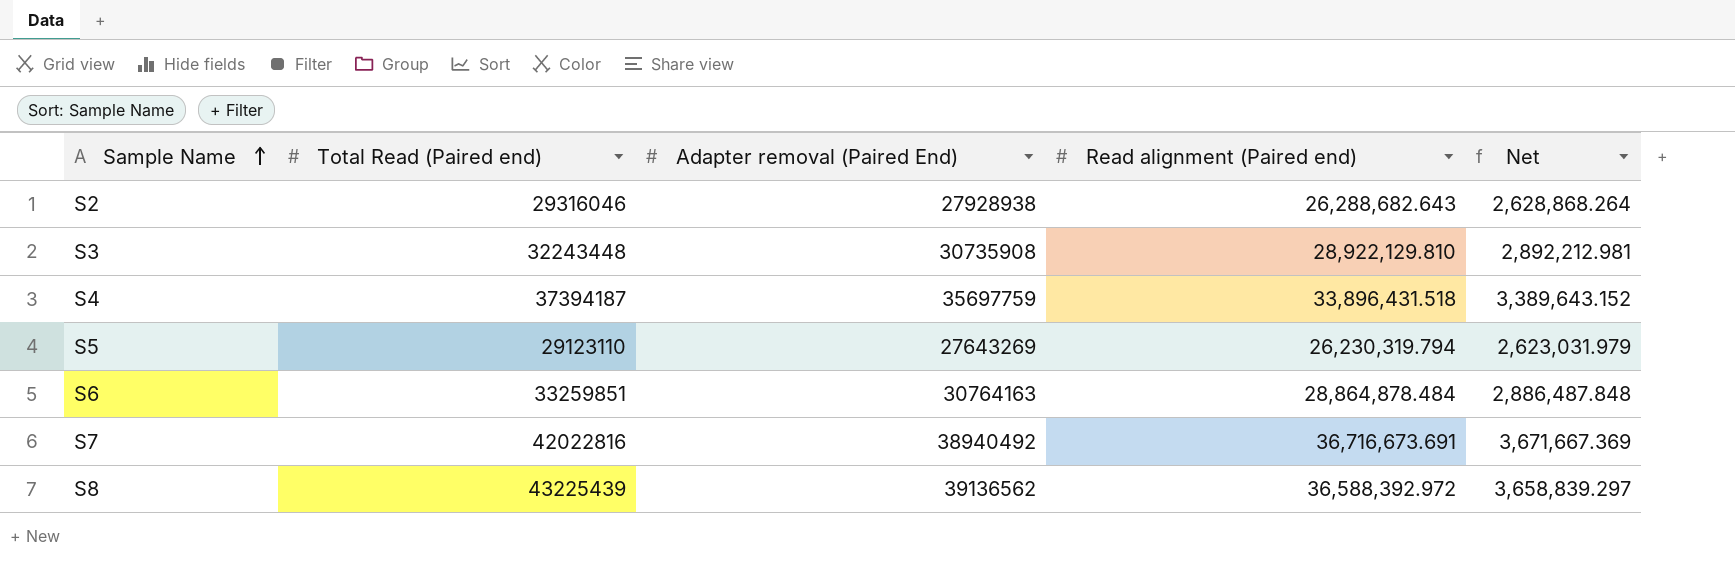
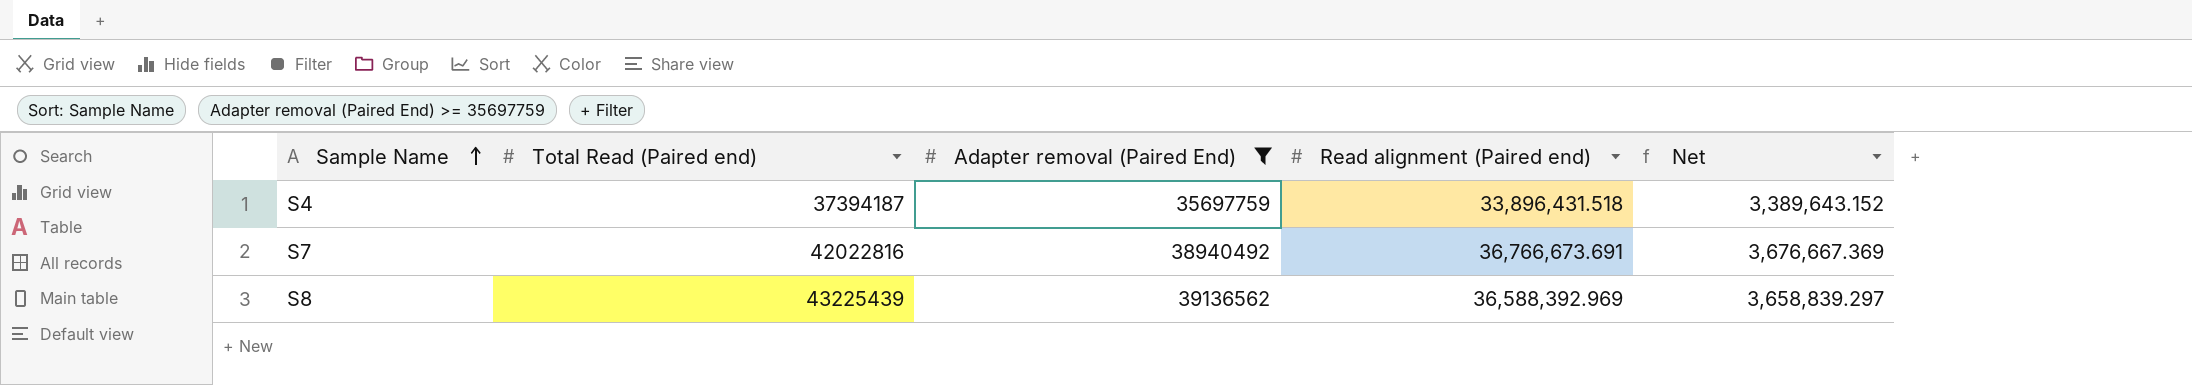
filter: none -> Adapter removal (Paired End) >= 35697759
S7 | Read alignment (Paired end): 36,716,673.691 -> 36,766,673.691
S7 | Net: 3,671,667.369 -> 3,676,667.369
S8 | Read alignment (Paired end): 36,588,392.972 -> 36,588,392.969

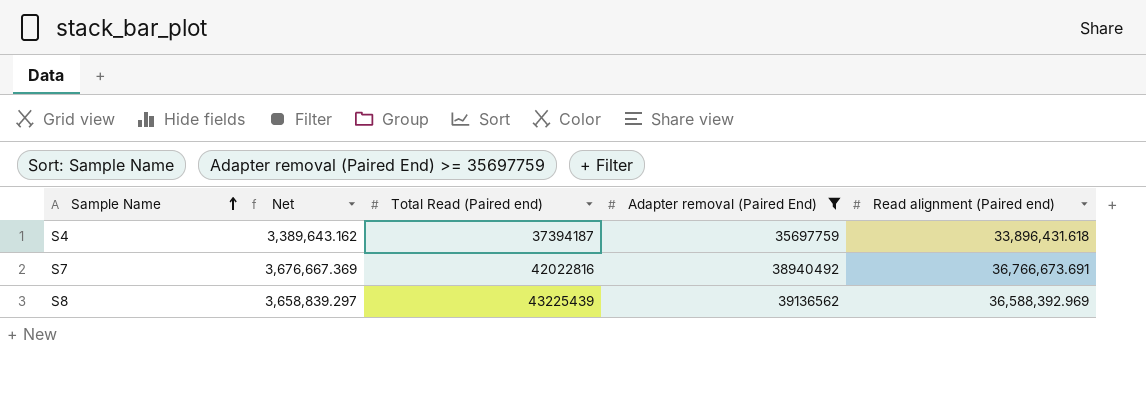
column Net | position: 5 -> 2
S4 | Net: 3,389,643.152 -> 3,389,643.162
S4 | Read alignment (Paired end): 33,896,431.518 -> 33,896,431.618

